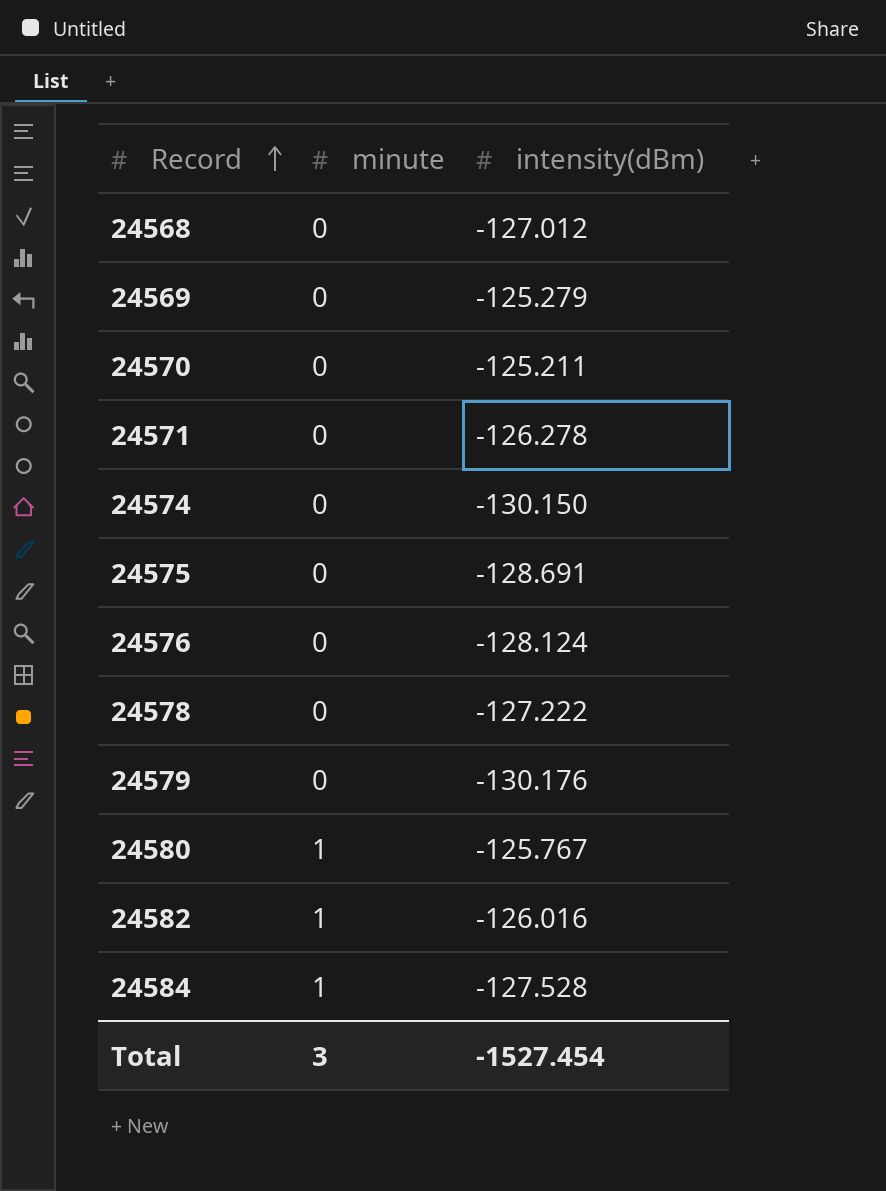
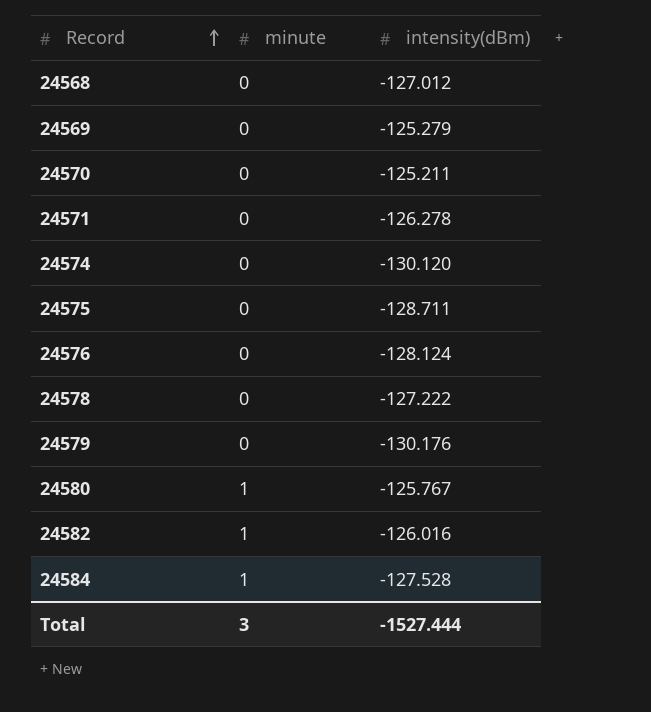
24574 | intensity(dBm): -130.150 -> -130.120
24575 | intensity(dBm): -128.691 -> -128.711
Total | intensity(dBm): -1527.454 -> -1527.444

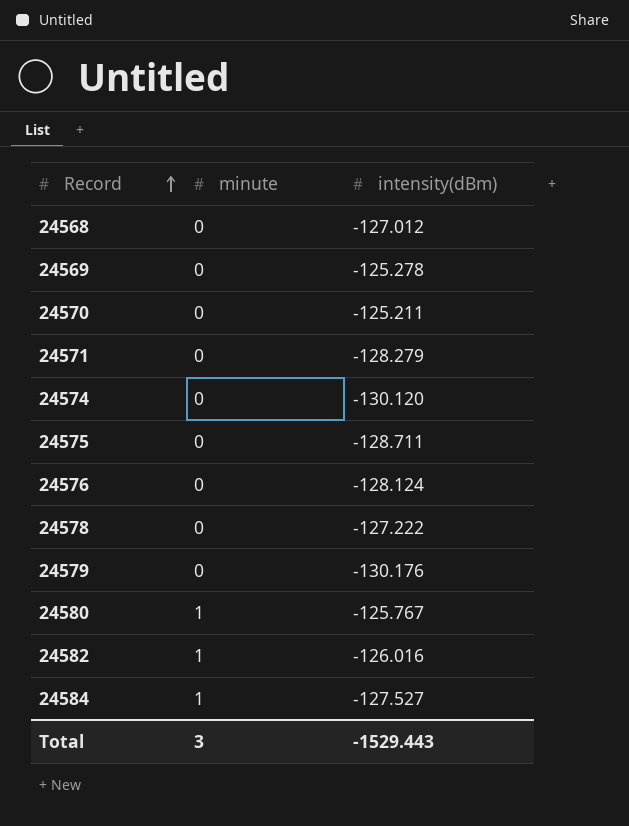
24569 | intensity(dBm): -125.279 -> -125.278
24571 | intensity(dBm): -126.278 -> -128.279
24584 | intensity(dBm): -127.528 -> -127.527
Total | intensity(dBm): -1527.444 -> -1529.443

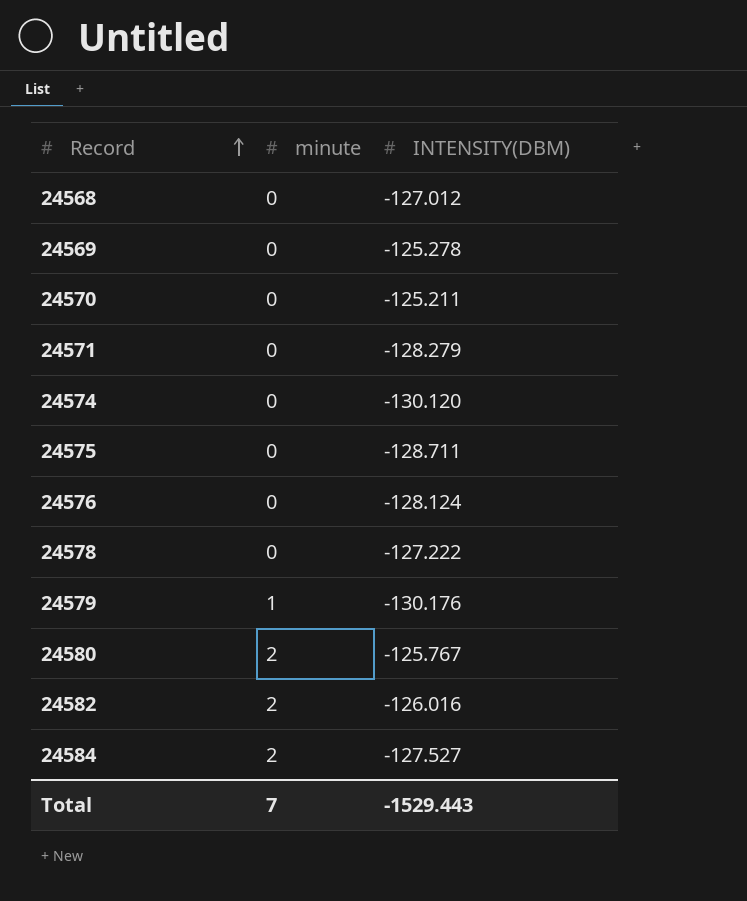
column name: intensity(dBm) -> INTENSITY(DBM)
24579 | minute: 0 -> 1
24580 | minute: 1 -> 2
24582 | minute: 1 -> 2
24584 | minute: 1 -> 2
Total | minute: 3 -> 7

